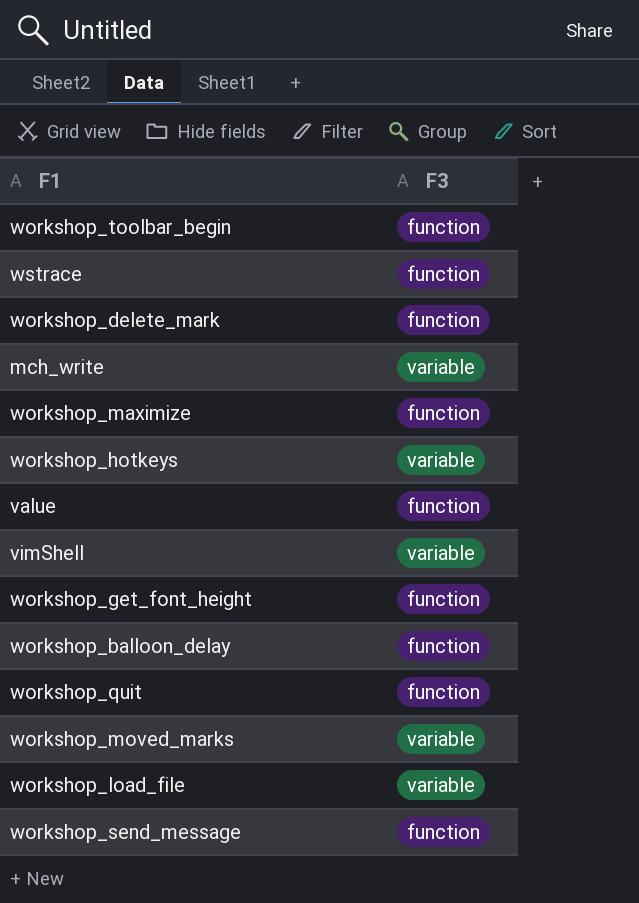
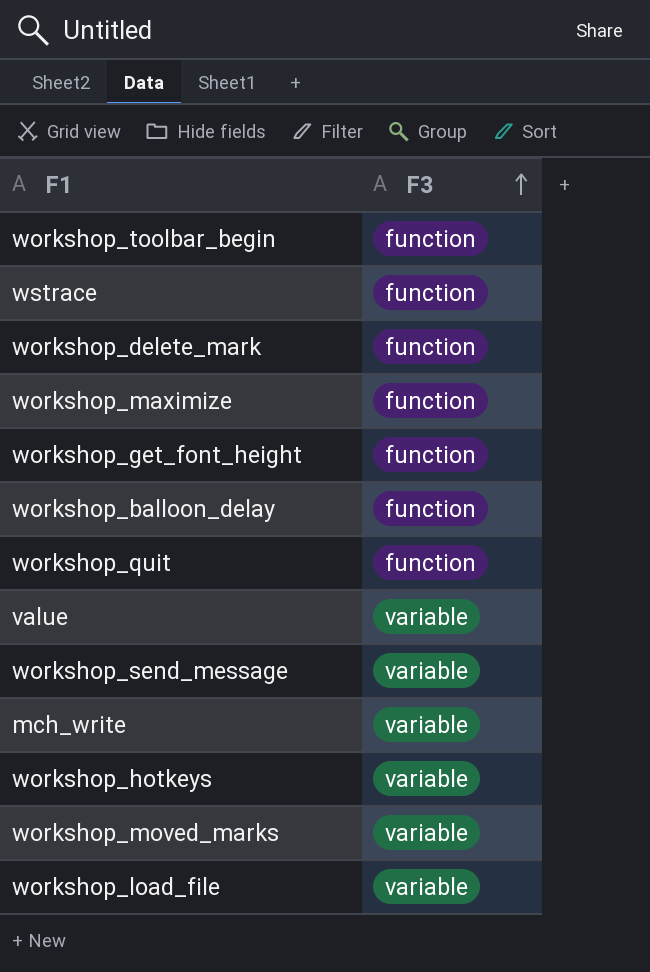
row order: none -> F3 ascending
row vimShell: variable -> none
value | F3: function -> variable
workshop_send_message | F3: function -> variable

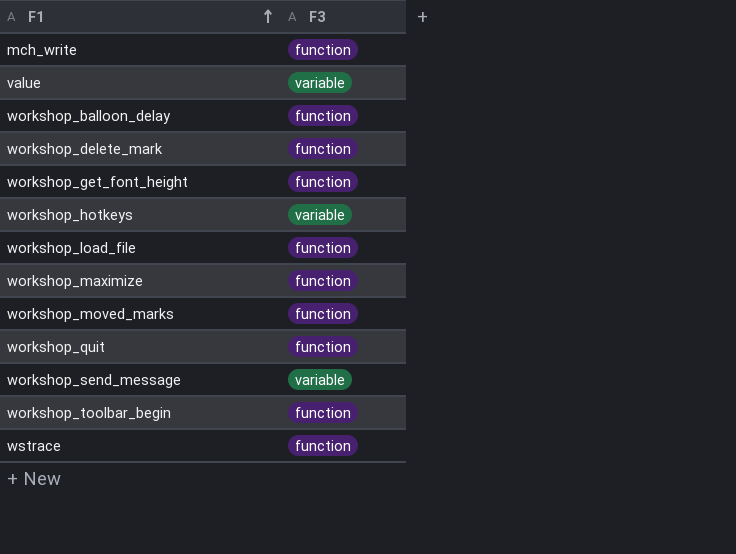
row order: F3 ascending -> F1 ascending
mch_write | F3: variable -> function
workshop_load_file | F3: variable -> function
workshop_moved_marks | F3: variable -> function

